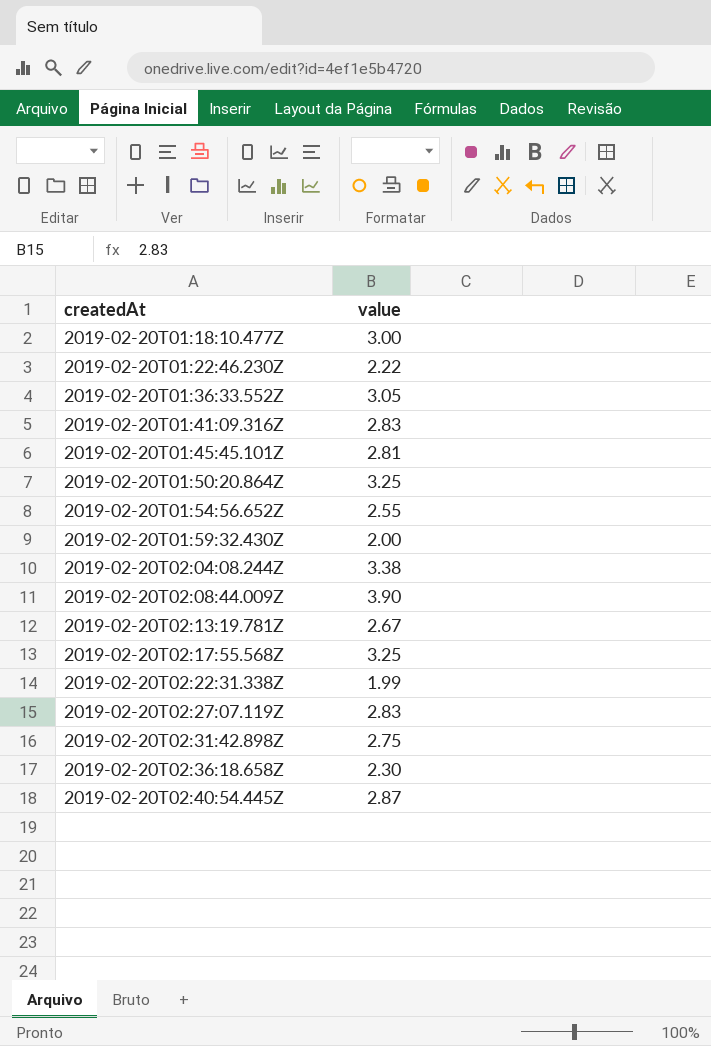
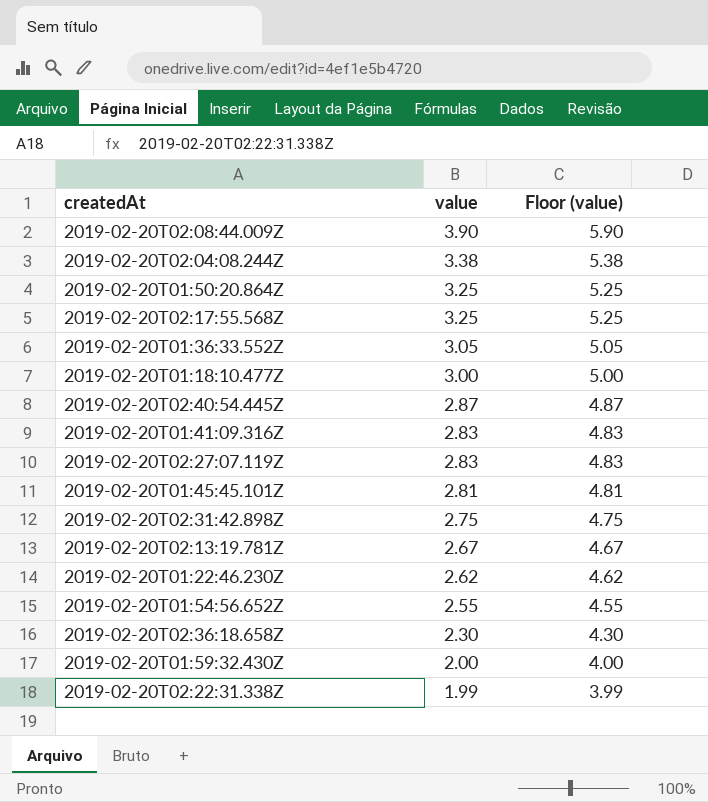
row order: createdAt ascending -> value descending
column Floor (value) | formula: none -> [value] + 2
2019-02-20T01:22:46.230Z | value: 2.22 -> 2.62

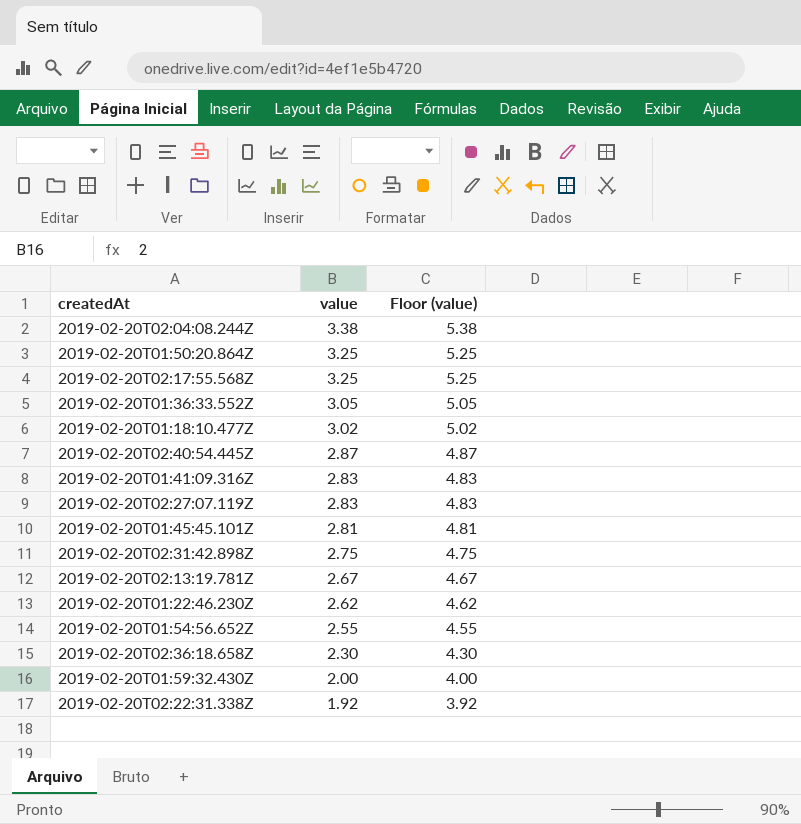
row 2019-02-20T02:08:44.009Z: 3.90 | 5.90 -> none
2019-02-20T01:18:10.477Z | value: 3.00 -> 3.02
2019-02-20T01:18:10.477Z | Floor (value): 5.00 -> 5.02
2019-02-20T02:22:31.338Z | value: 1.99 -> 1.92
2019-02-20T02:22:31.338Z | Floor (value): 3.99 -> 3.92

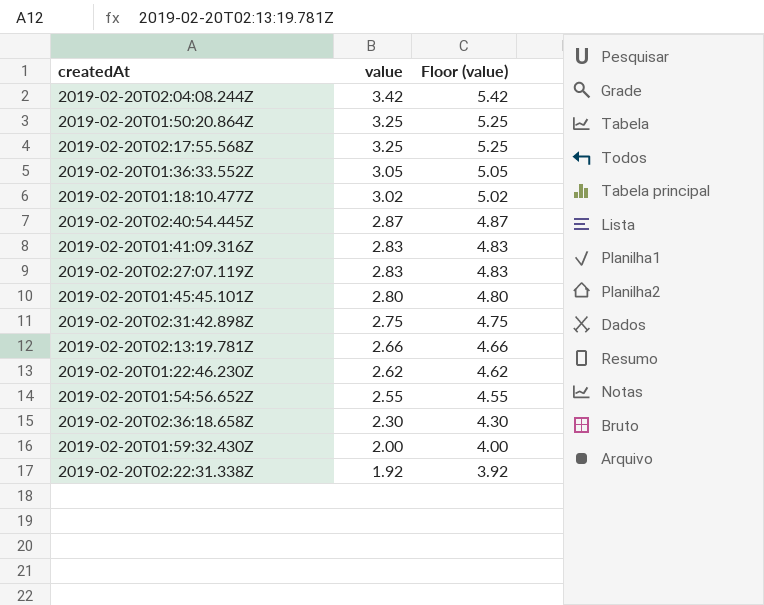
2019-02-20T02:04:08.244Z | value: 3.38 -> 3.42
2019-02-20T02:04:08.244Z | Floor (value): 5.38 -> 5.42
2019-02-20T01:45:45.101Z | value: 2.81 -> 2.80
2019-02-20T01:45:45.101Z | Floor (value): 4.81 -> 4.80
2019-02-20T02:13:19.781Z | value: 2.67 -> 2.66
2019-02-20T02:13:19.781Z | Floor (value): 4.67 -> 4.66

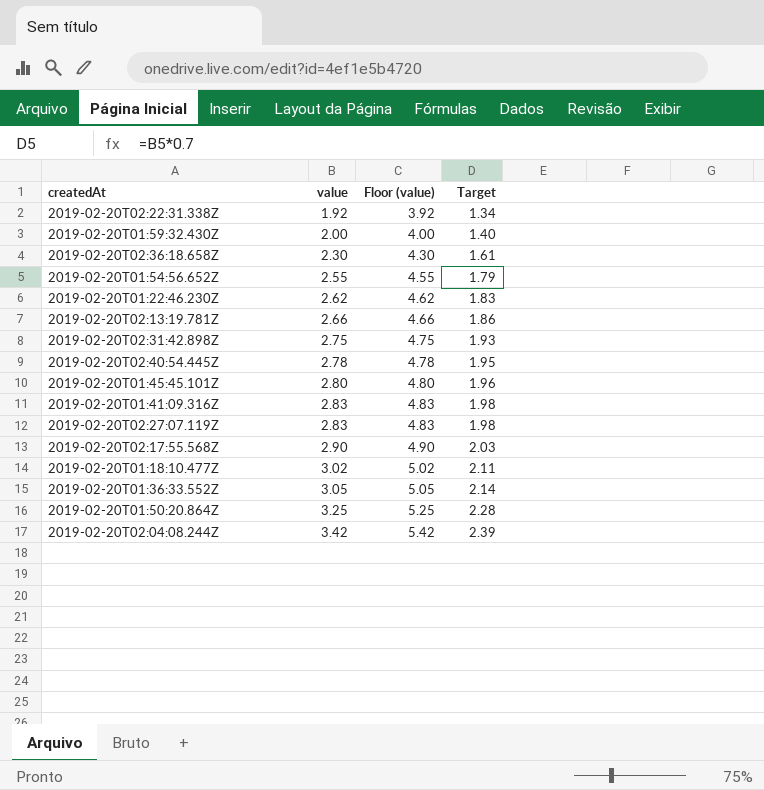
row order: value descending -> value ascending
column Target | formula: none -> [value] * 0.7
2019-02-20T02:40:54.445Z | value: 2.87 -> 2.78
2019-02-20T02:40:54.445Z | Floor (value): 4.87 -> 4.78
2019-02-20T02:17:55.568Z | value: 3.25 -> 2.90
2019-02-20T02:17:55.568Z | Floor (value): 5.25 -> 4.90

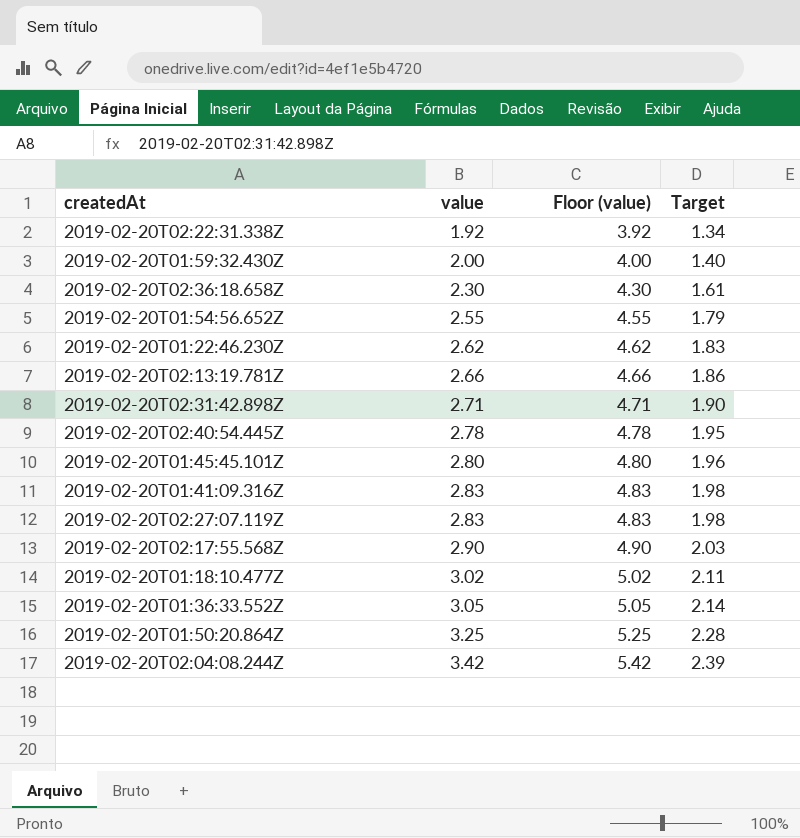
2019-02-20T02:31:42.898Z | value: 2.75 -> 2.71
2019-02-20T02:31:42.898Z | Floor (value): 4.75 -> 4.71
2019-02-20T02:31:42.898Z | Target: 1.93 -> 1.90

